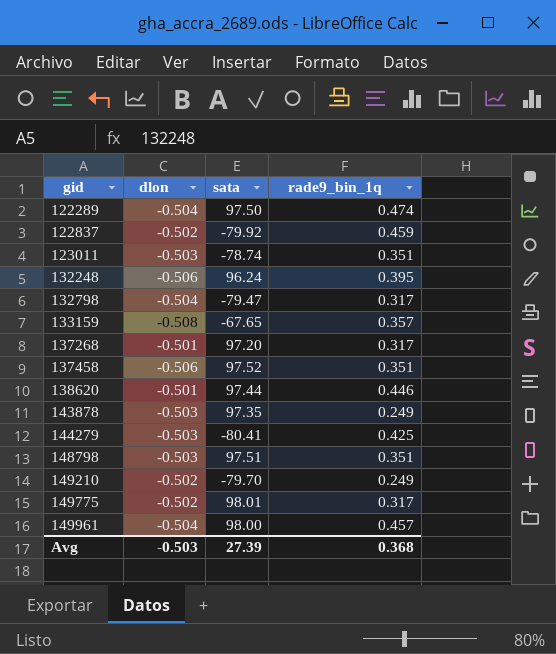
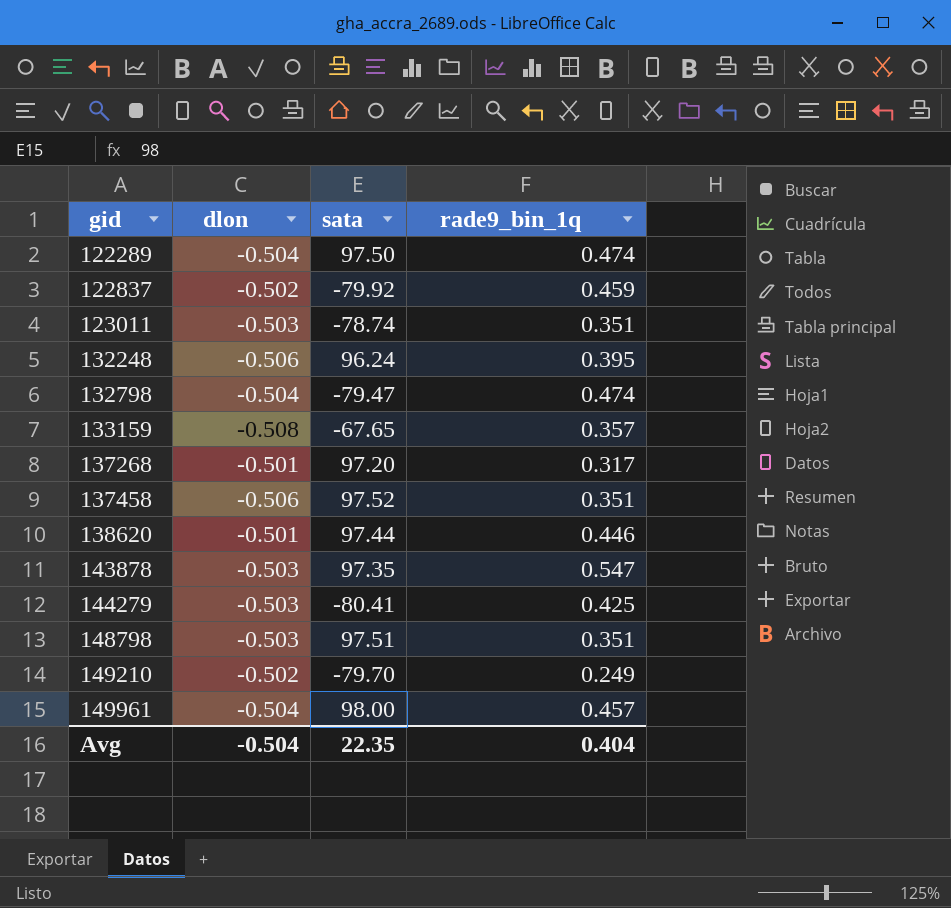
row 149775: -0.502 | 98.01 | 0.317 -> none
132798 | rade9_bin_1q: 0.317 -> 0.474
143878 | rade9_bin_1q: 0.249 -> 0.547
Avg | dlon: -0.503 -> -0.504
Avg | sata: 27.39 -> 22.35
Avg | rade9_bin_1q: 0.368 -> 0.404

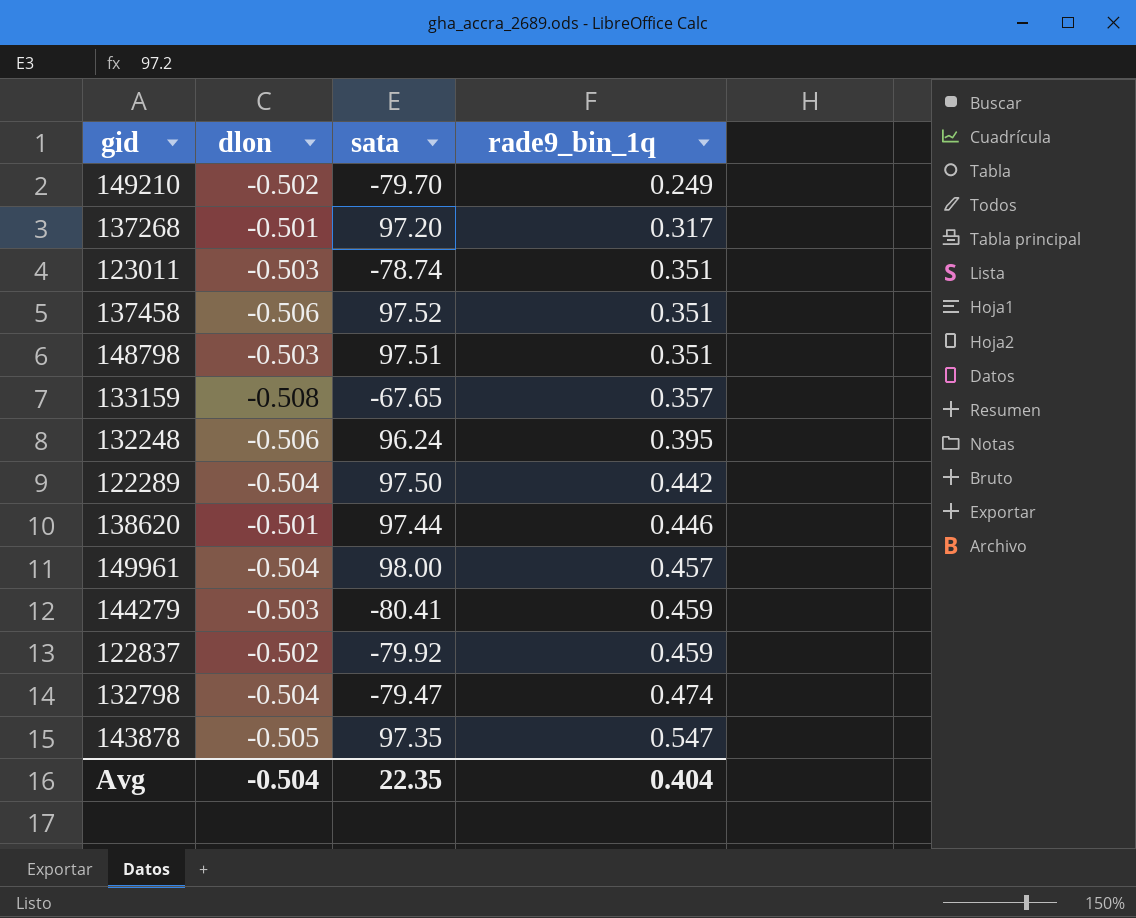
row order: gid ascending -> rade9_bin_1q ascending
122289 | rade9_bin_1q: 0.474 -> 0.442
144279 | rade9_bin_1q: 0.425 -> 0.459
143878 | dlon: -0.503 -> -0.505

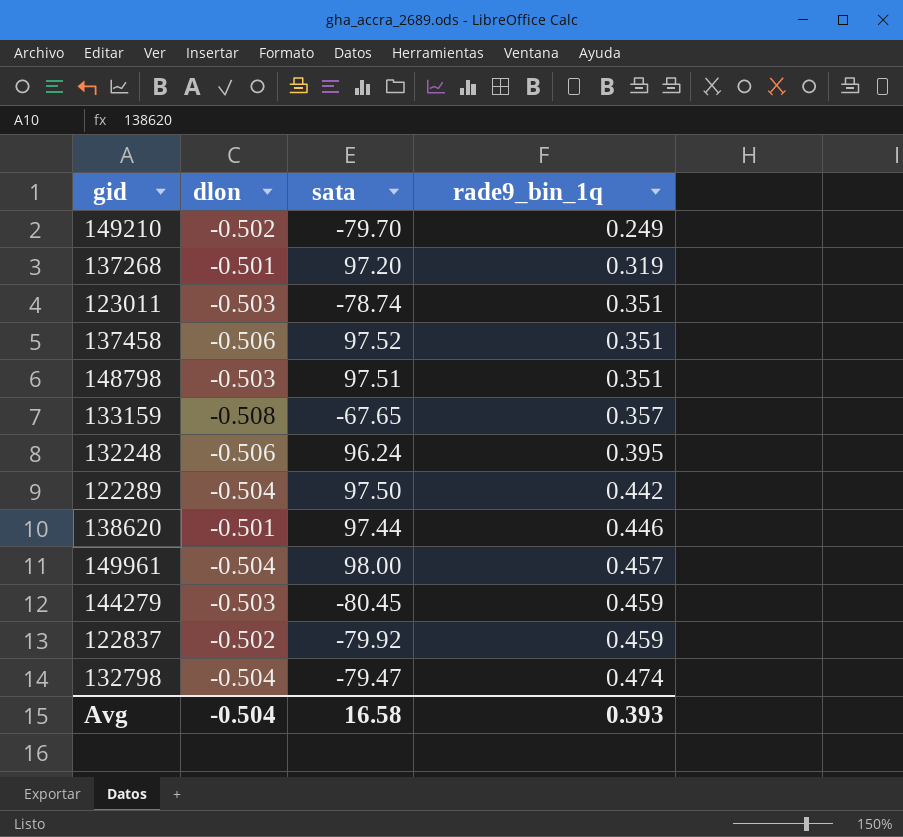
row 143878: -0.505 | 97.35 | 0.547 -> none
137268 | rade9_bin_1q: 0.317 -> 0.319
144279 | sata: -80.41 -> -80.45
Avg | sata: 22.35 -> 16.58
Avg | rade9_bin_1q: 0.404 -> 0.393

